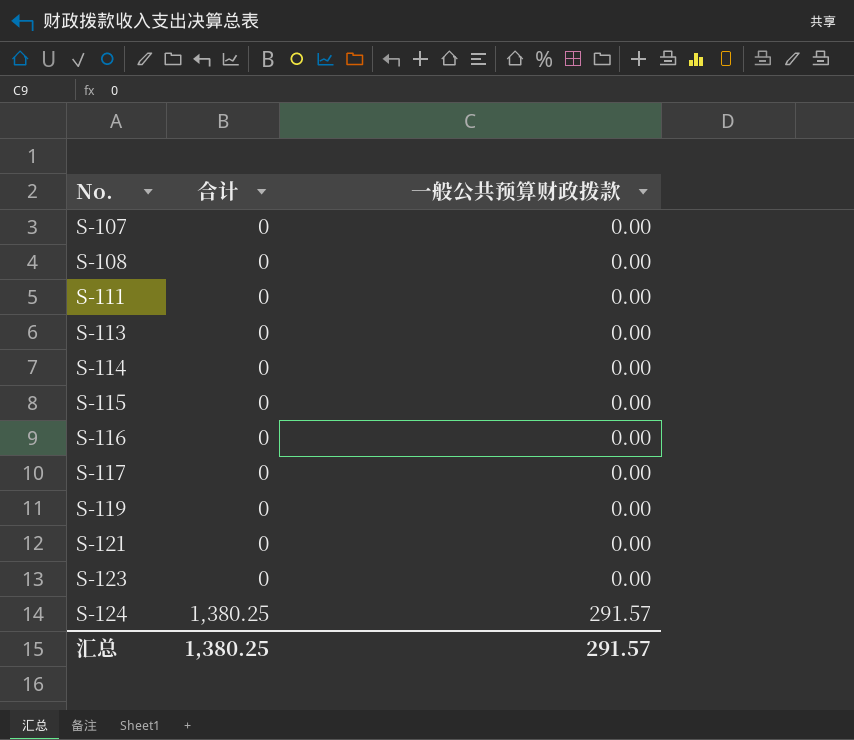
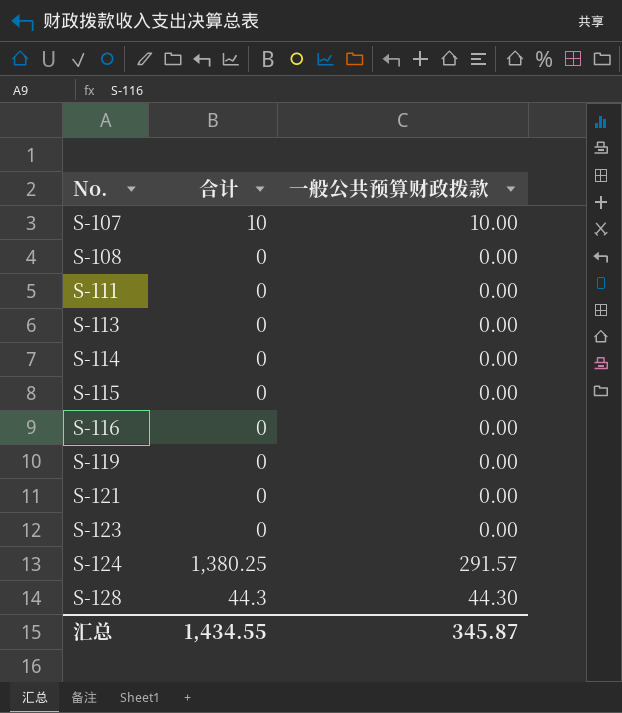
row S-117: 0 | 0.00 -> none
S-107 | 合计: 0 -> 10
S-107 | 一般公共预算财政拨款: 0.00 -> 10.00
row S-128: none -> 44.3 | 44.30
汇总 | 合计: 1,380.25 -> 1,434.55
汇总 | 一般公共预算财政拨款: 291.57 -> 345.87

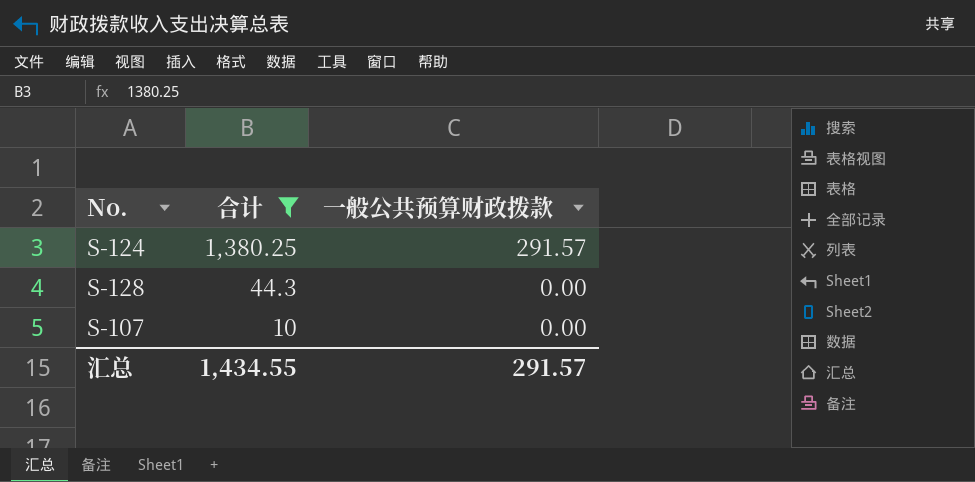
filter: none -> 合计 != 0
row order: No. ascending -> 合计 descending
S-128 | 一般公共预算财政拨款: 44.30 -> 0.00
S-107 | 一般公共预算财政拨款: 10.00 -> 0.00
汇总 | 一般公共预算财政拨款: 345.87 -> 291.57

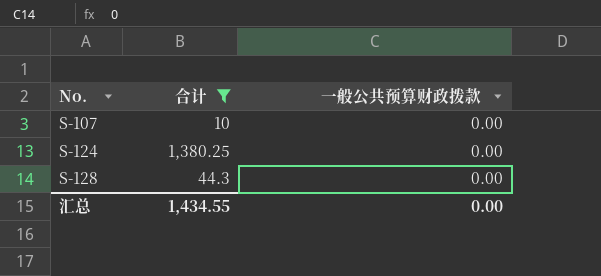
row order: 合计 descending -> No. ascending
S-124 | 一般公共预算财政拨款: 291.57 -> 0.00
汇总 | 一般公共预算财政拨款: 291.57 -> 0.00

